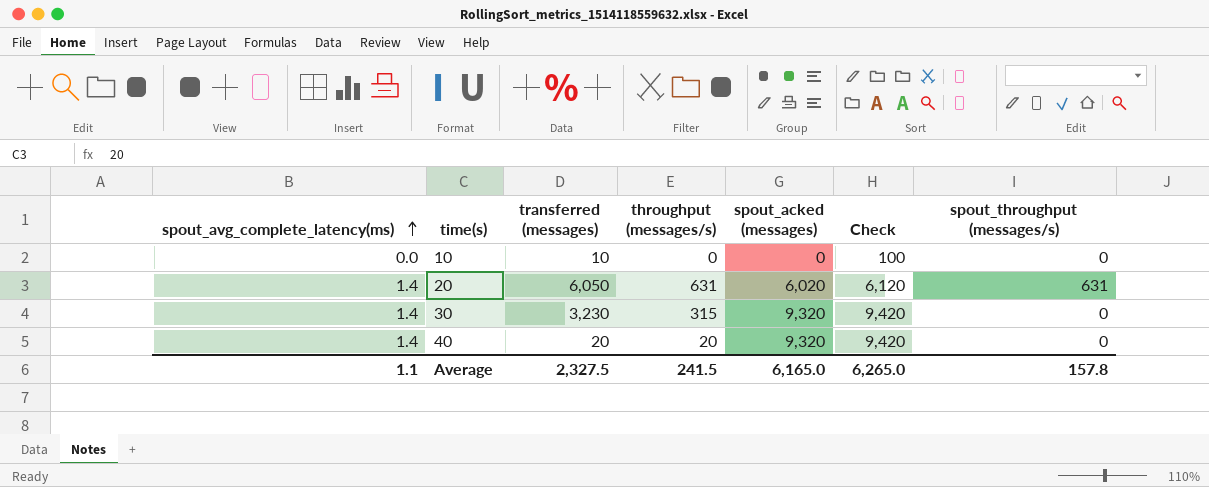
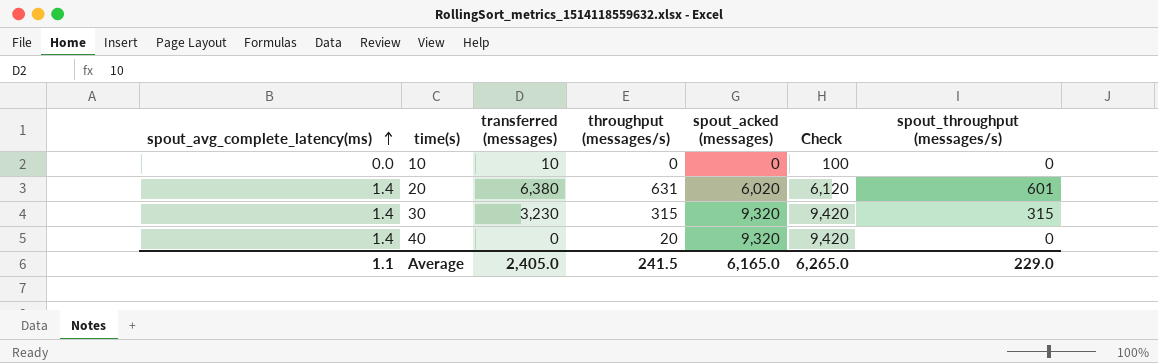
20 | transferred (messages): 6,050 -> 6,380
20 | spout_throughput (messages/s): 631 -> 601
30 | spout_throughput (messages/s): 0 -> 315
40 | transferred (messages): 20 -> 0
Average | transferred (messages): 2,327.5 -> 2,405.0
Average | spout_throughput (messages/s): 157.8 -> 229.0

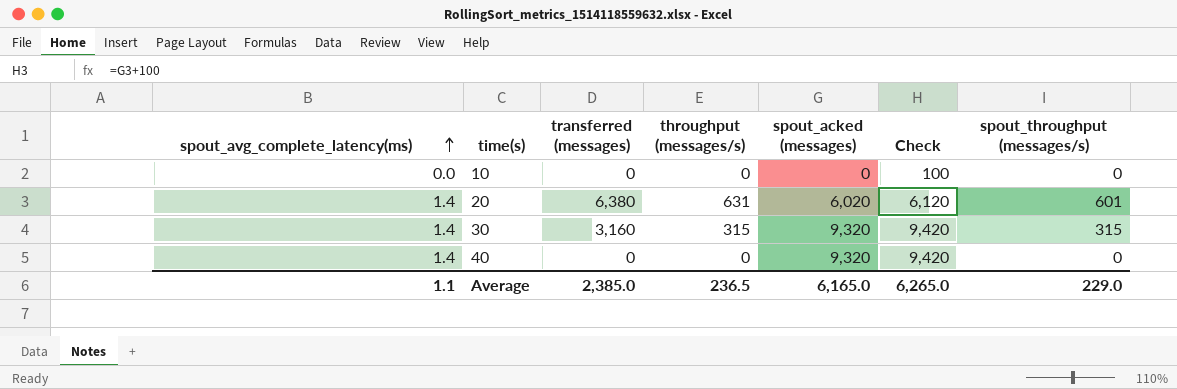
10 | transferred (messages): 10 -> 0
30 | transferred (messages): 3,230 -> 3,160
40 | throughput (messages/s): 20 -> 0
Average | transferred (messages): 2,405.0 -> 2,385.0
Average | throughput (messages/s): 241.5 -> 236.5

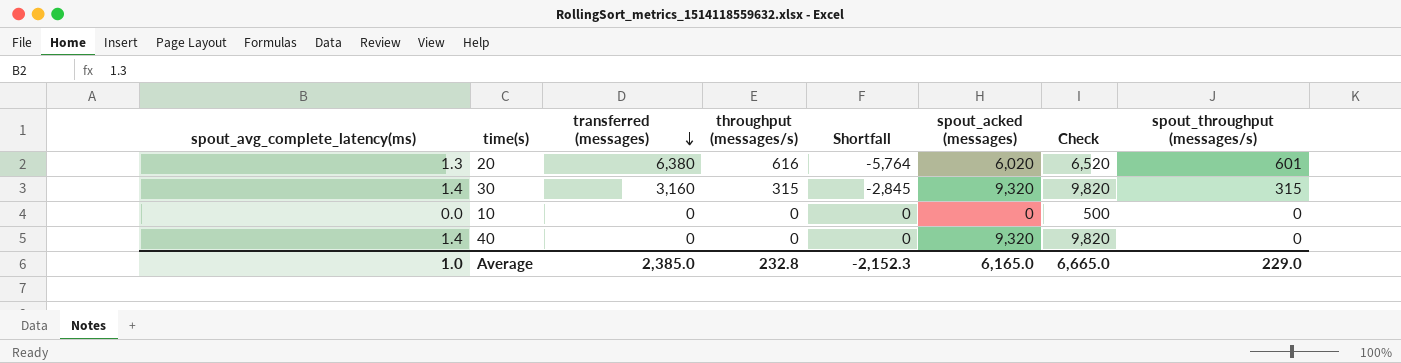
row order: spout_avg_complete_latency(ms) ascending -> transferred (messages) descending
column Shortfall | formula: none -> [throughput (messages/s)] - [transferred (messages)]
column Check | formula: [spout_acked (messages)] + 100 -> [spout_acked (messages)] + 500
20 | spout_avg_complete_latency(ms): 1.4 -> 1.3
20 | throughput (messages/s): 631 -> 616
Average | spout_avg_complete_latency(ms): 1.1 -> 1.0
Average | throughput (messages/s): 236.5 -> 232.8
Average | Check: 6,265.0 -> 6,665.0

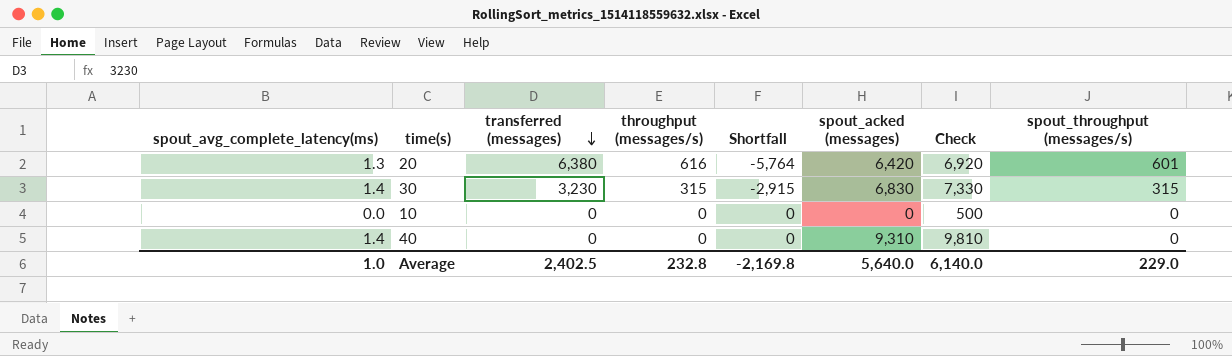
20 | spout_acked (messages): 6,020 -> 6,420
20 | Check: 6,520 -> 6,920
30 | transferred (messages): 3,160 -> 3,230
30 | Shortfall: -2,845 -> -2,915
30 | spout_acked (messages): 9,320 -> 6,830
30 | Check: 9,820 -> 7,330
40 | spout_acked (messages): 9,320 -> 9,310
40 | Check: 9,820 -> 9,810
Average | transferred (messages): 2,385.0 -> 2,402.5
Average | Shortfall: -2,152.3 -> -2,169.8
Average | spout_acked (messages): 6,165.0 -> 5,640.0
Average | Check: 6,665.0 -> 6,140.0

